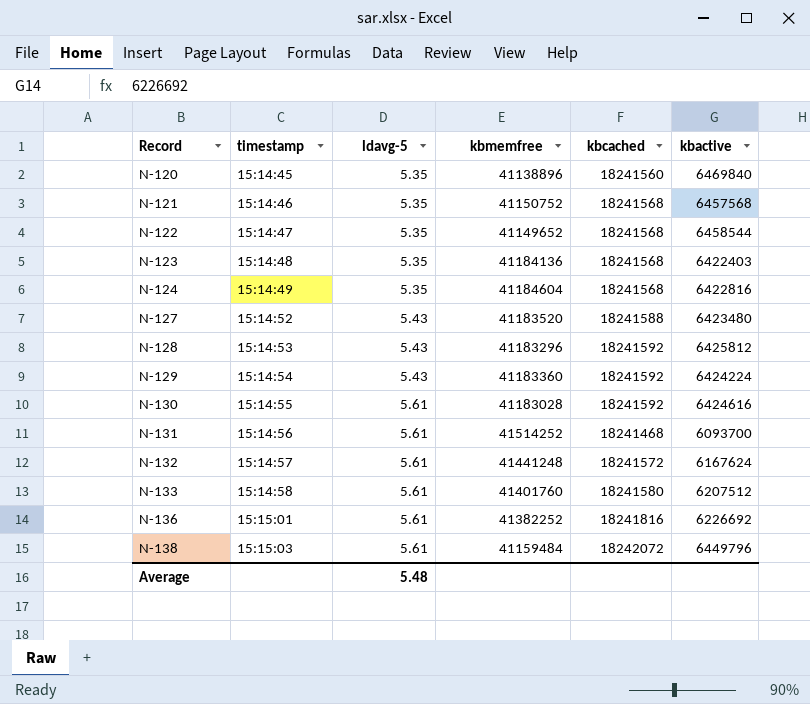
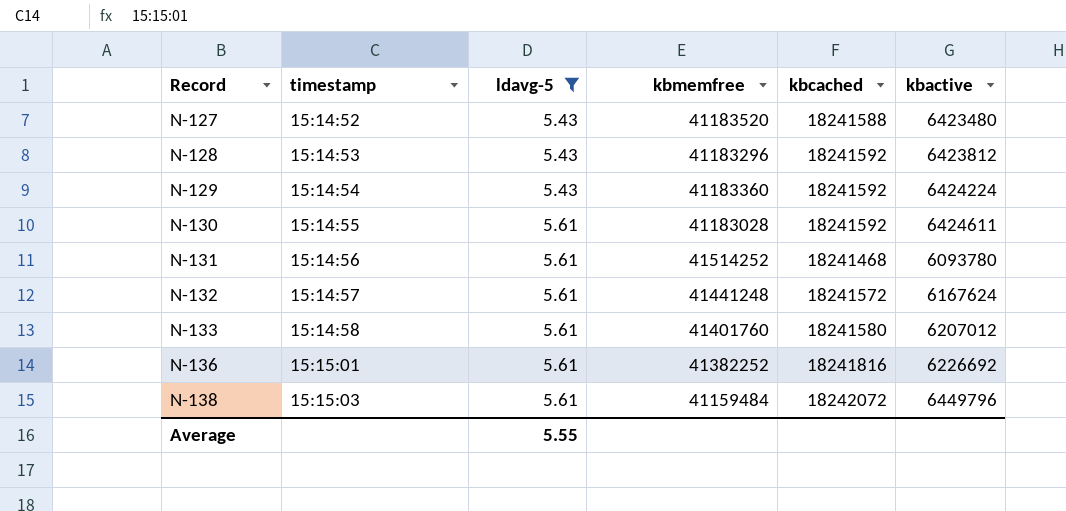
filter: none -> ldavg-5 != 5.35
N-128 | kbactive: 6425812 -> 6423812
N-130 | kbactive: 6424616 -> 6424611
N-131 | kbactive: 6093700 -> 6093780
N-133 | kbactive: 6207512 -> 6207012
Average | ldavg-5: 5.48 -> 5.55

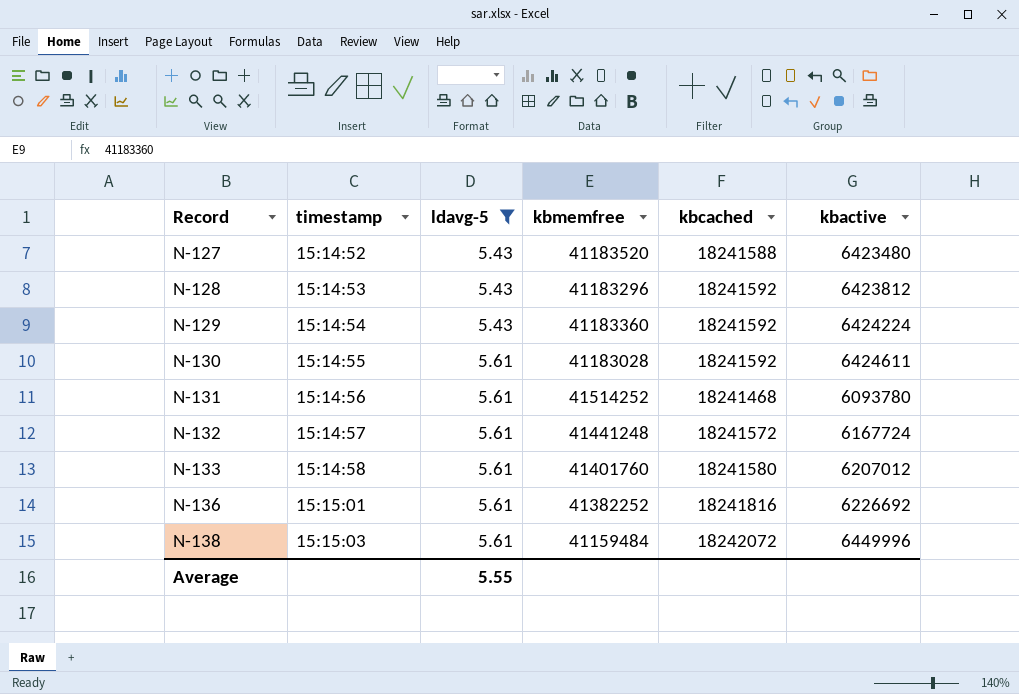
N-132 | kbactive: 6167624 -> 6167724
N-138 | kbactive: 6449796 -> 6449996

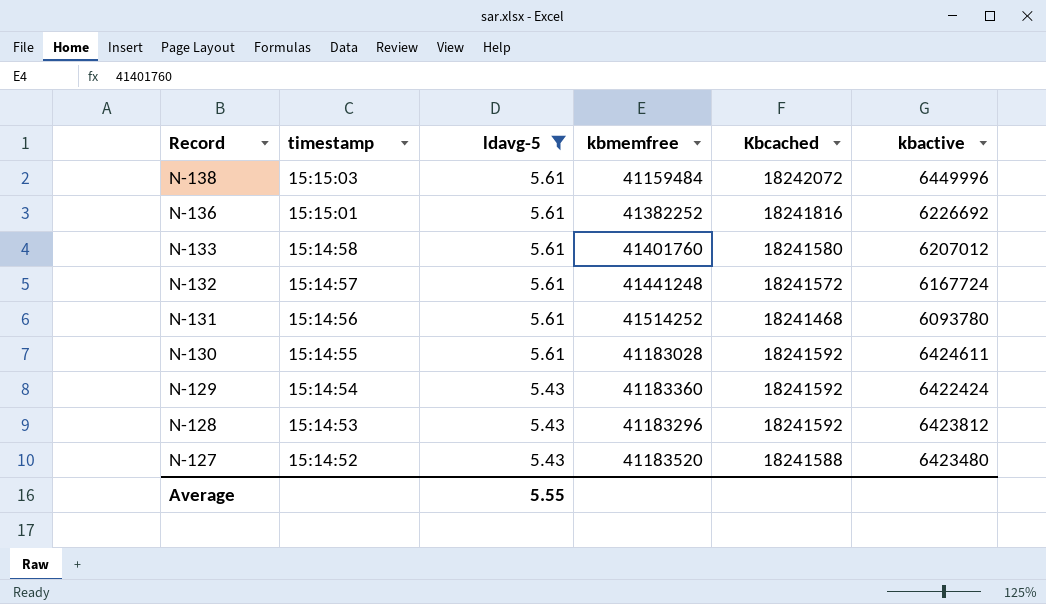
row order: Record ascending -> Record descending
column name: kbcached -> Kbcached
N-129 | kbactive: 6424224 -> 6422424

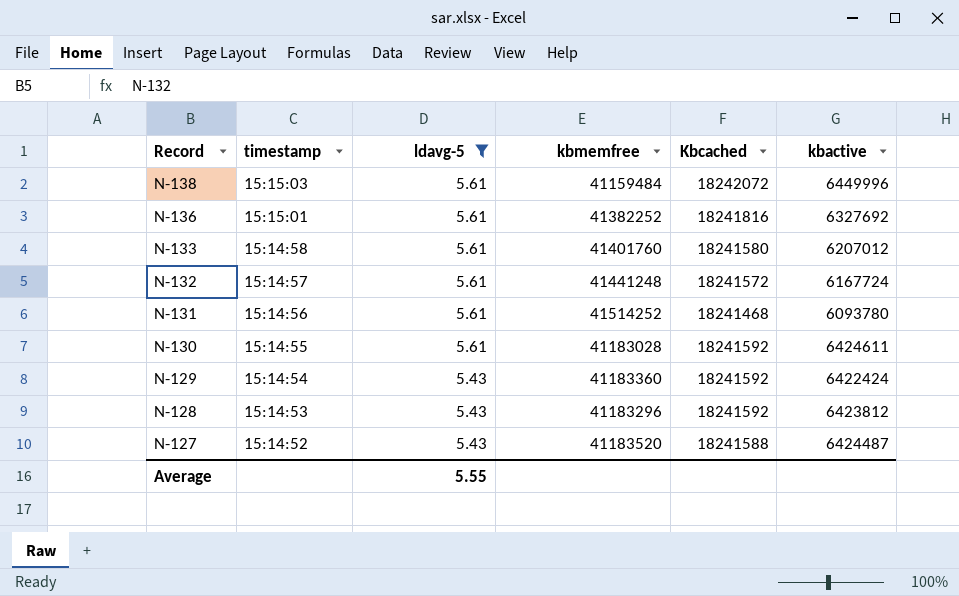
N-136 | kbactive: 6226692 -> 6327692
N-127 | kbactive: 6423480 -> 6424487

